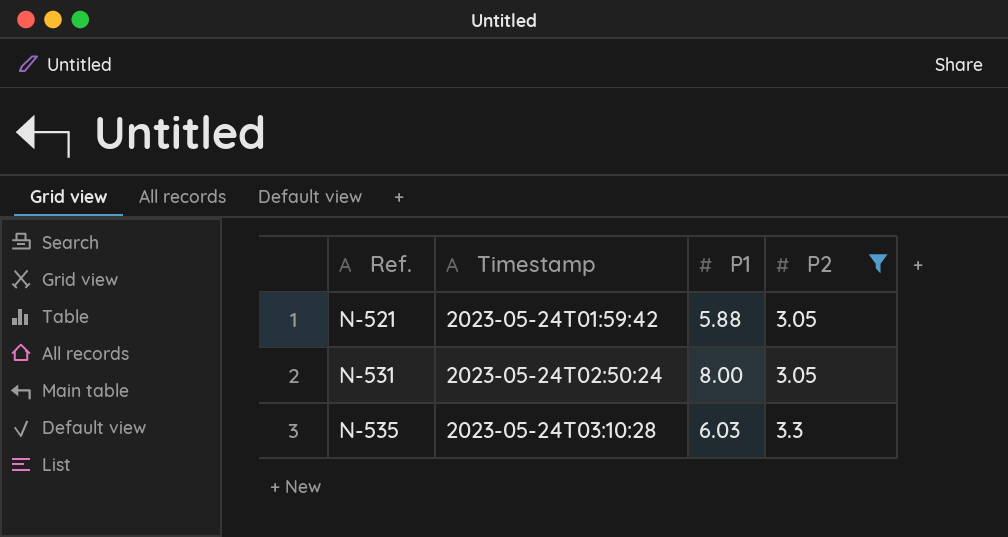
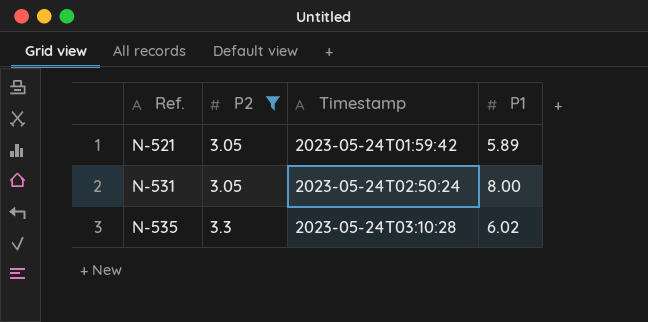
column P2 | position: 4 -> 2
N-521 | P1: 5.88 -> 5.89
N-535 | P1: 6.03 -> 6.02

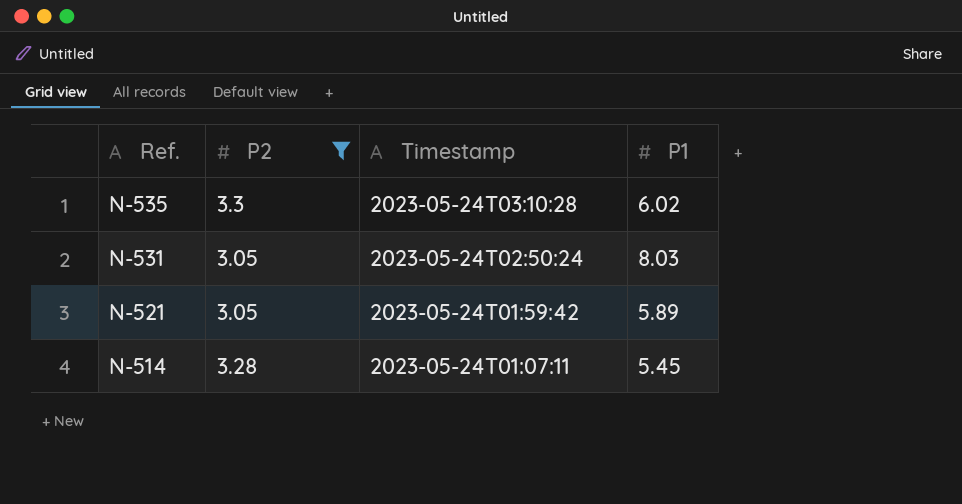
row order: Ref. ascending -> Ref. descending
N-531 | P1: 8.00 -> 8.03
row N-514: none -> 3.28 | 2023-05-24T01:07:11 | 5.45

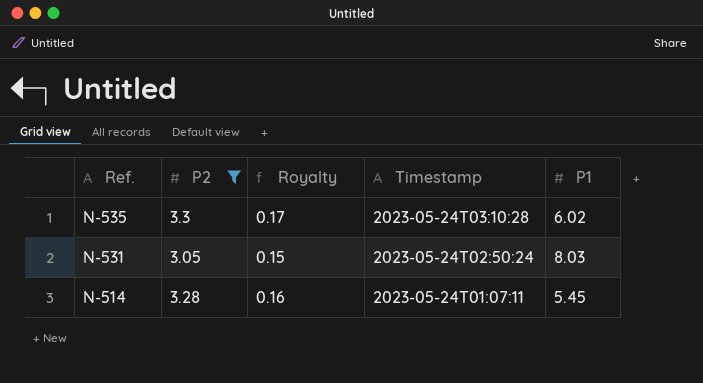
column Royalty | formula: none -> [P2] * 0.05
row N-521: 3.05 | 2023-05-24T01:59:42 | 5.89 -> none

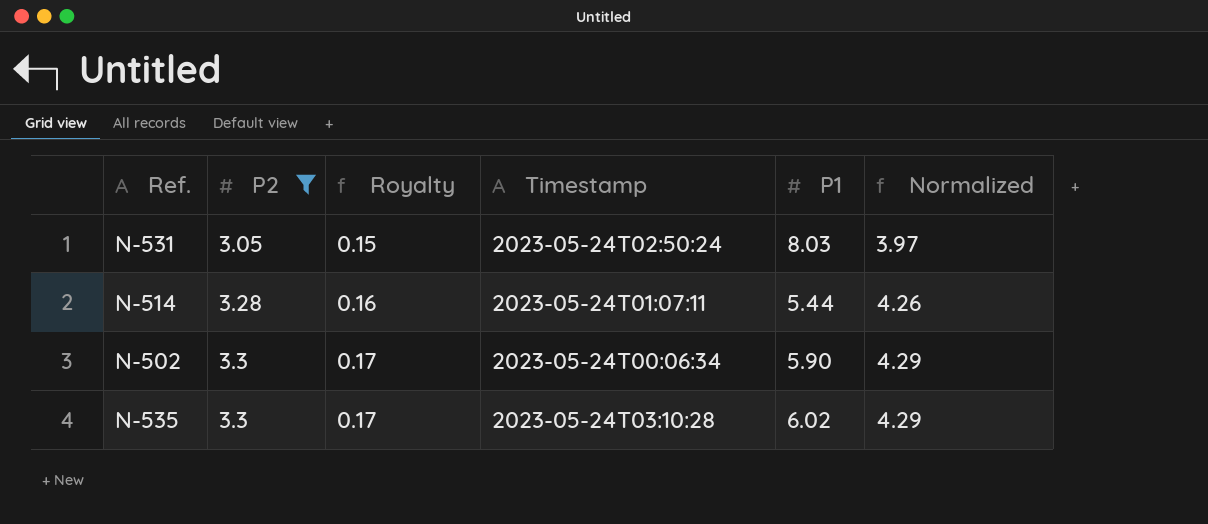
row order: Ref. descending -> P2 ascending
column Normalized | formula: none -> [P2] * 1.3
N-514 | P1: 5.45 -> 5.44
row N-502: none -> 3.3 | 0.17 | 2023-05-24T00:06:34 | 5.90 | 4.29

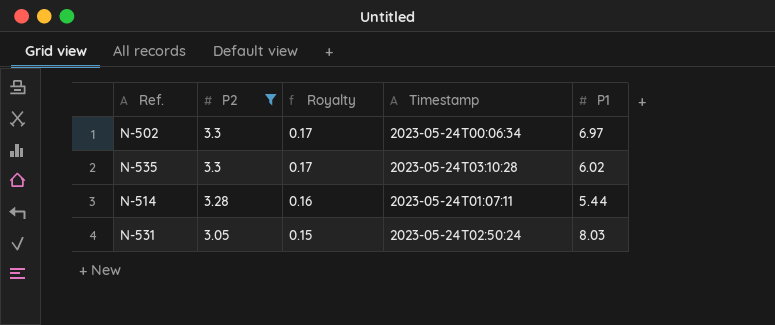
row order: P2 ascending -> P2 descending
column Normalized | formula: [P2] * 1.3 -> none
N-502 | P1: 5.90 -> 6.97

